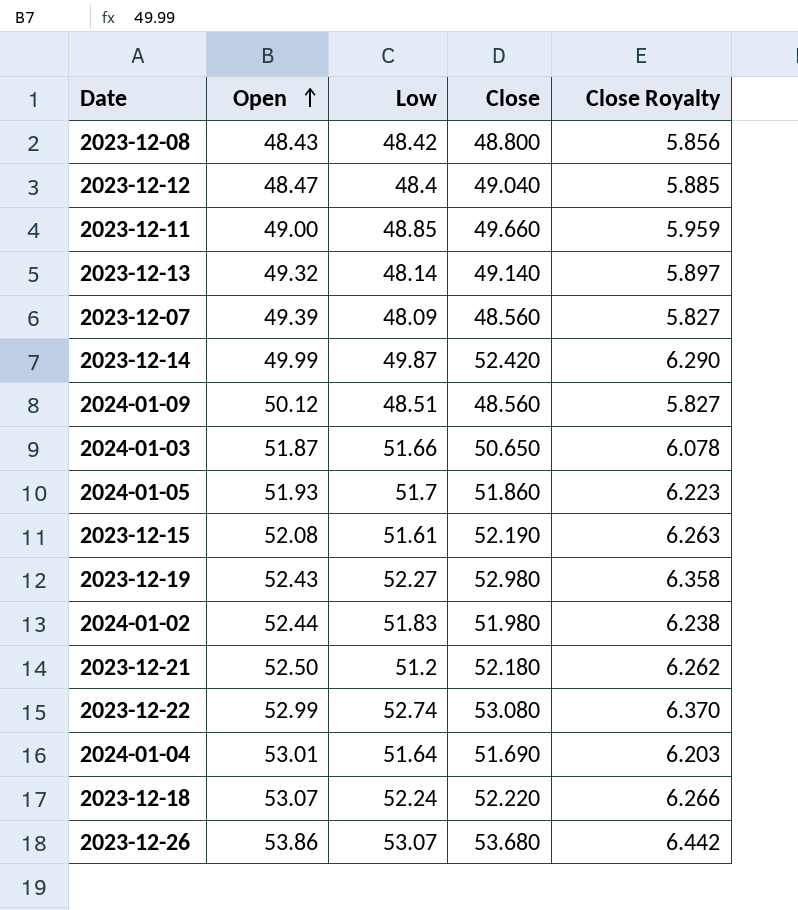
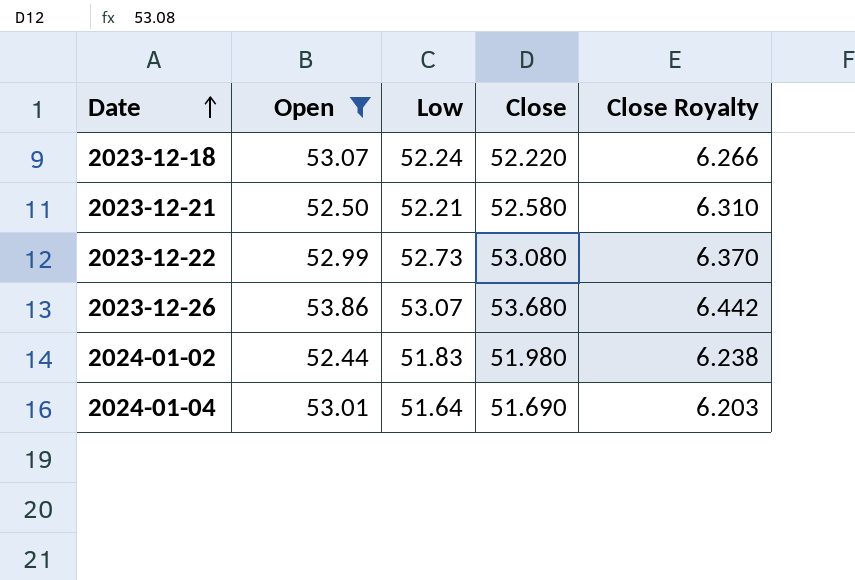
filter: none -> Open >= 52.44
row order: Open ascending -> Date ascending
2023-12-21 | Low: 51.2 -> 52.21
2023-12-21 | Close: 52.180 -> 52.580
2023-12-21 | Close Royalty: 6.262 -> 6.310
2023-12-22 | Low: 52.74 -> 52.73

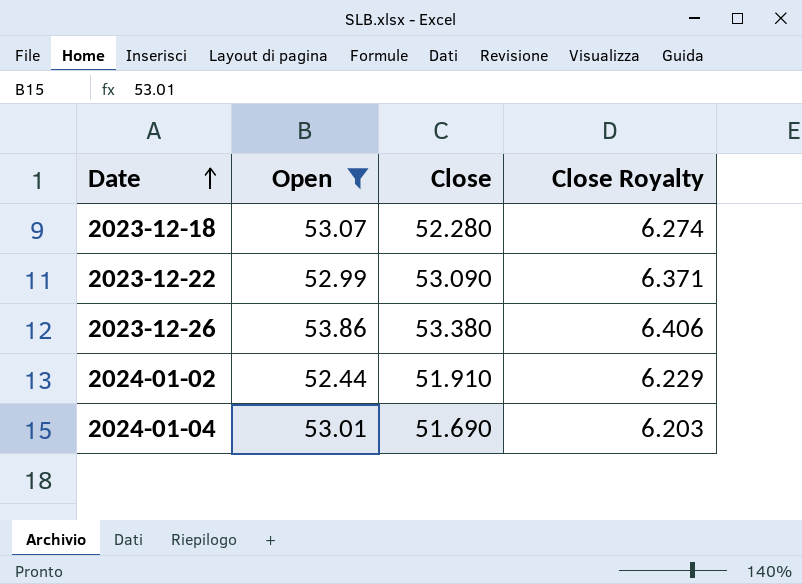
column Low | position: 3 -> none
row 2023-12-21: 52.50 | 52.21 | 52.580 | 6.310 -> none
2023-12-18 | Close: 52.220 -> 52.280
2023-12-18 | Close Royalty: 6.266 -> 6.274
2023-12-22 | Close: 53.080 -> 53.090
2023-12-22 | Close Royalty: 6.370 -> 6.371
2023-12-26 | Close: 53.680 -> 53.380
2023-12-26 | Close Royalty: 6.442 -> 6.406
2024-01-02 | Close: 51.980 -> 51.910
2024-01-02 | Close Royalty: 6.238 -> 6.229

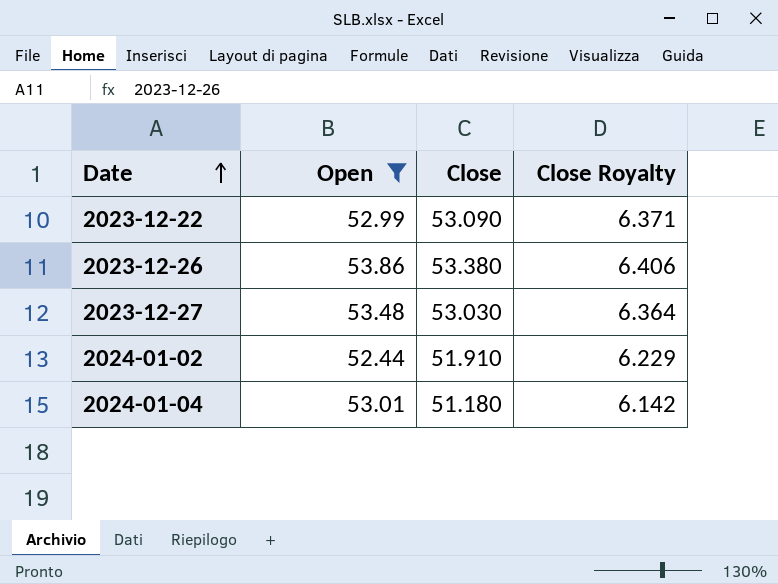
row 2023-12-18: 53.07 | 52.280 | 6.274 -> none
row 2023-12-27: none -> 53.48 | 53.030 | 6.364
2024-01-04 | Close: 51.690 -> 51.180
2024-01-04 | Close Royalty: 6.203 -> 6.142

